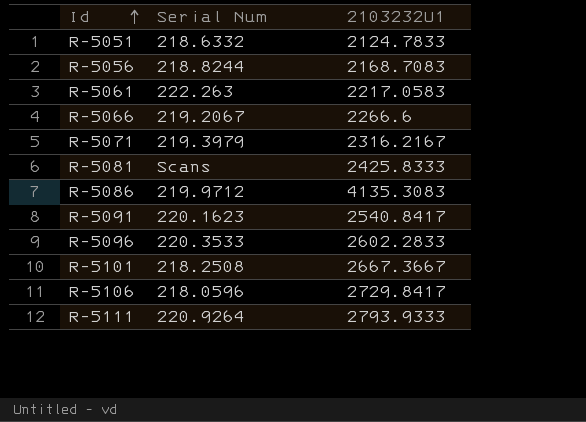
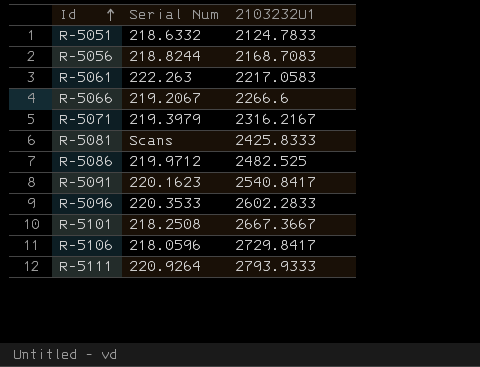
R-5086 | 2103232U1: 4135.3083 -> 2482.525

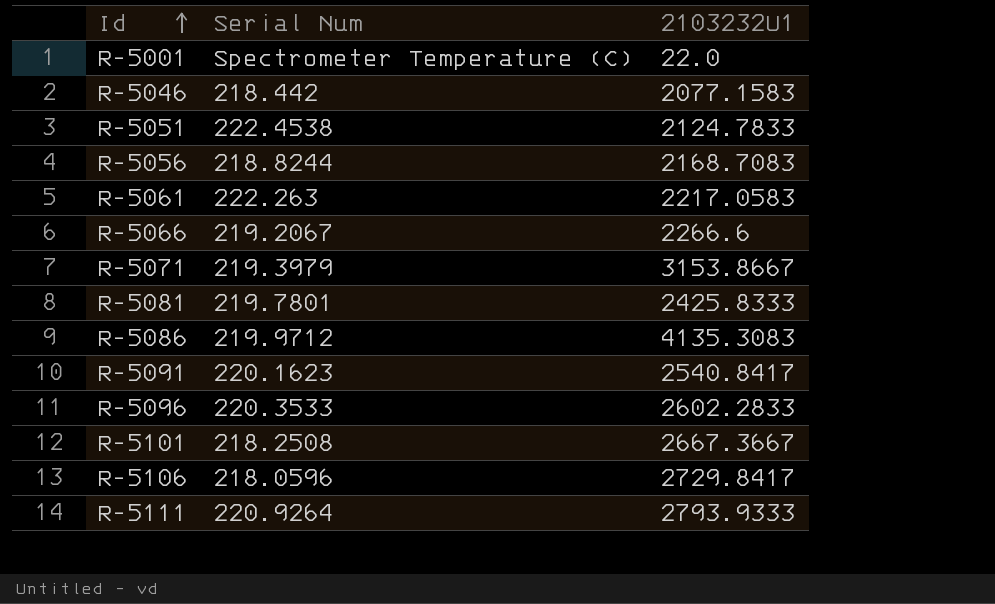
row R-5001: none -> Spectrometer Temperature (C) | 22.0
row R-5046: none -> 218.442 | 2077.1583
R-5051 | Serial Num: 218.6332 -> 222.4538
R-5071 | 2103232U1: 2316.2167 -> 3153.8667
R-5081 | Serial Num: Scans -> 219.7801
R-5086 | 2103232U1: 2482.525 -> 4135.3083

